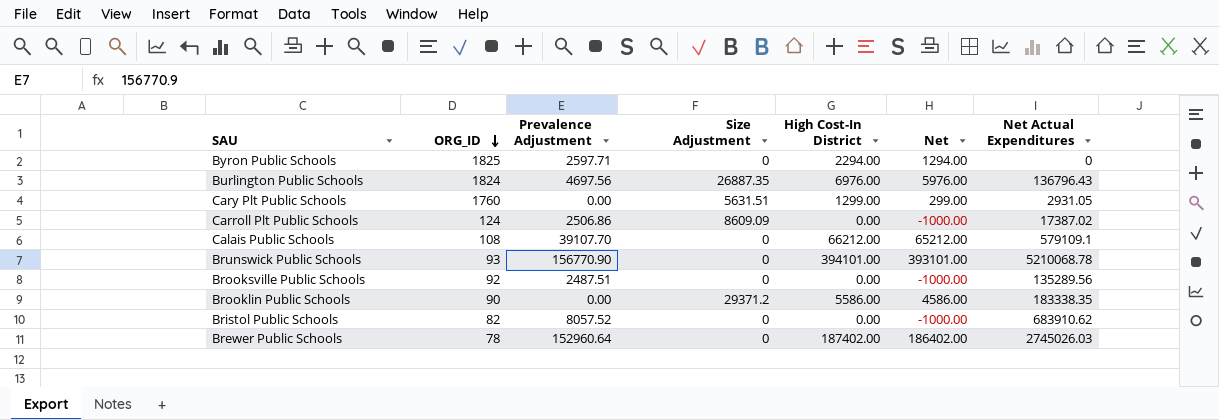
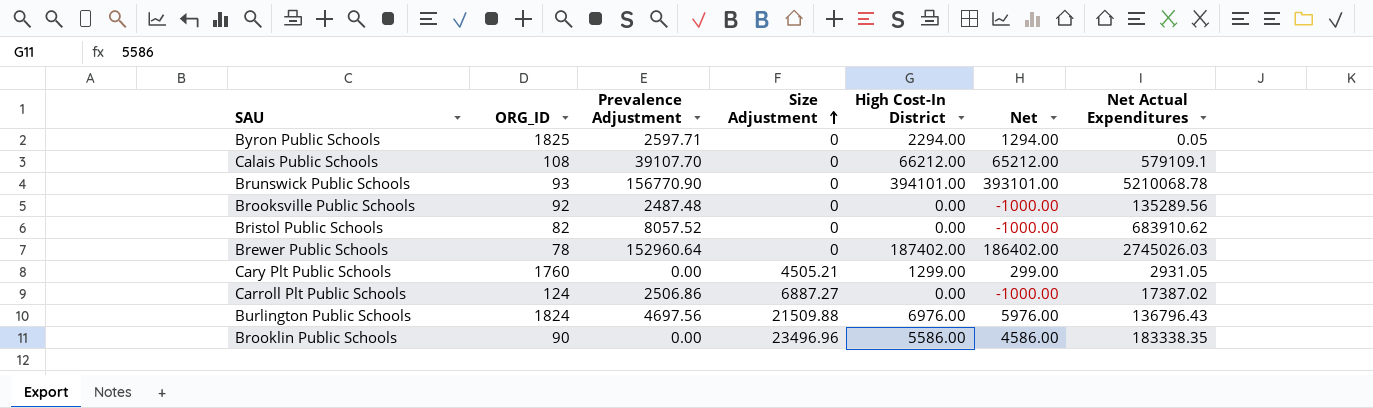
row order: ORG_ID descending -> Size Adjustment ascending
Byron Public Schools | Net Actual Expenditures: 0 -> 0.05
Brooksville Public Schools | Prevalence Adjustment: 2487.51 -> 2487.48
Cary Plt Public Schools | Size Adjustment: 5631.51 -> 4505.21
Carroll Plt Public Schools | Size Adjustment: 8609.09 -> 6887.27
Burlington Public Schools | Size Adjustment: 26887.35 -> 21509.88
Brooklin Public Schools | Size Adjustment: 29371.2 -> 23496.96

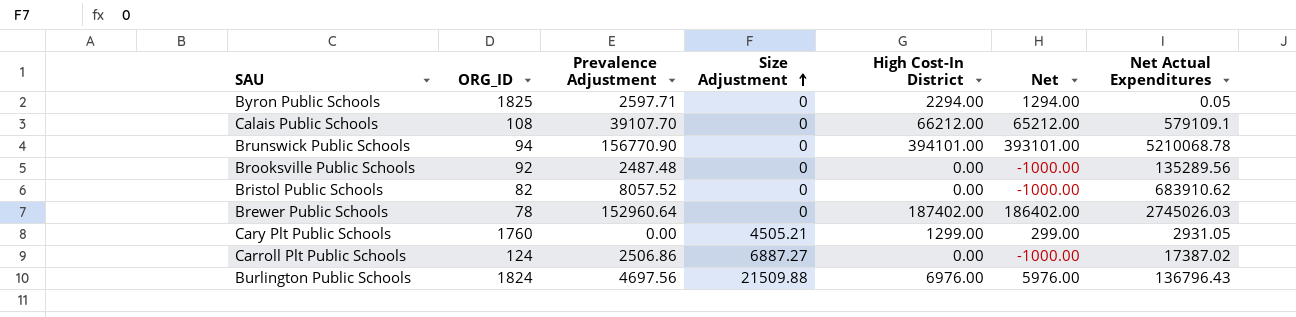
row Brooklin Public Schools: 90 | 0.00 | 23496.96 | 5586.00 | 4586.00 | 183338.35 -> none
Brunswick Public Schools | ORG_ID: 93 -> 94

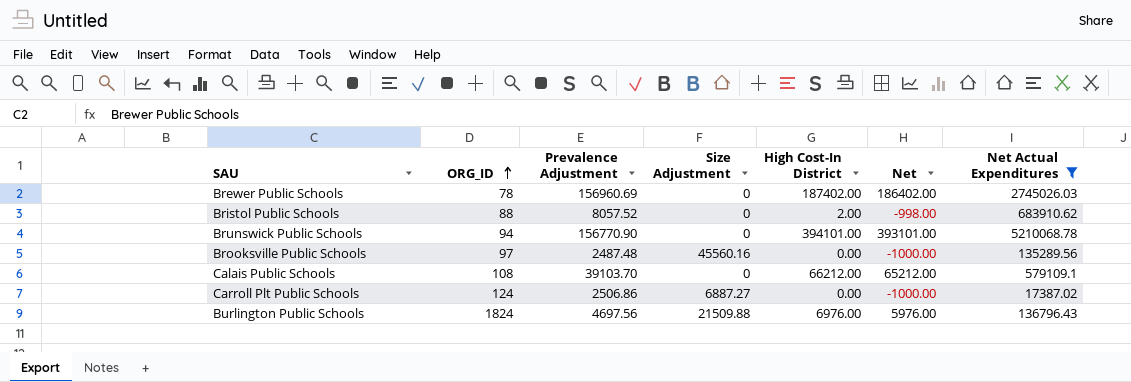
filter: none -> Net Actual Expenditures >= 17387.02
row order: Size Adjustment ascending -> ORG_ID ascending
Brewer Public Schools | Prevalence Adjustment: 152960.64 -> 156960.69
Bristol Public Schools | ORG_ID: 82 -> 88
Bristol Public Schools | High Cost-In District: 0.00 -> 2.00
Bristol Public Schools | Net: -1000.00 -> -998.00
Brooksville Public Schools | ORG_ID: 92 -> 97
Brooksville Public Schools | Size Adjustment: 0 -> 45560.16
Calais Public Schools | Prevalence Adjustment: 39107.70 -> 39103.70

